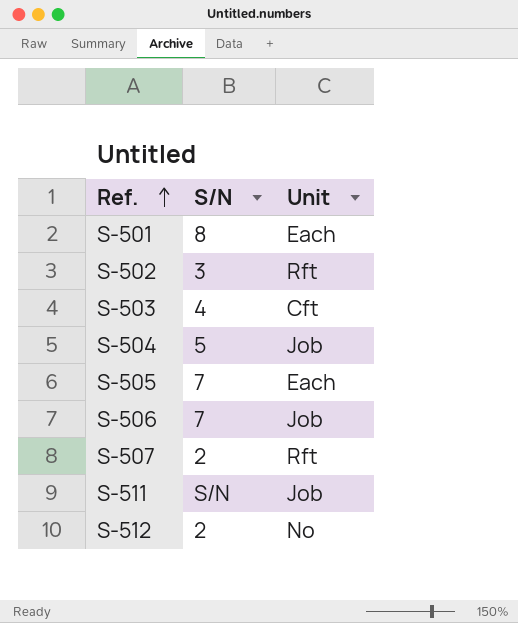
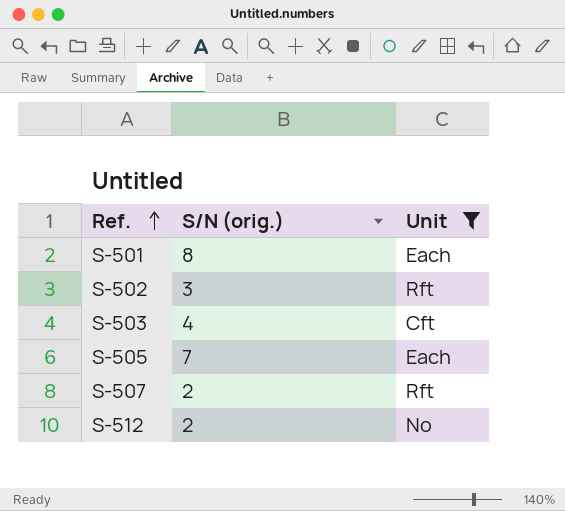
filter: none -> Unit != Job
column name: S/N -> S/N (orig.)

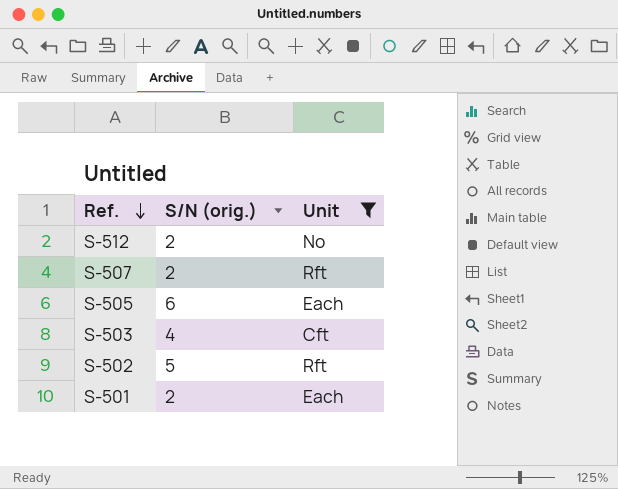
row order: Ref. ascending -> Ref. descending
S-505 | S/N (orig.): 7 -> 6
S-502 | S/N (orig.): 3 -> 5
S-501 | S/N (orig.): 8 -> 2

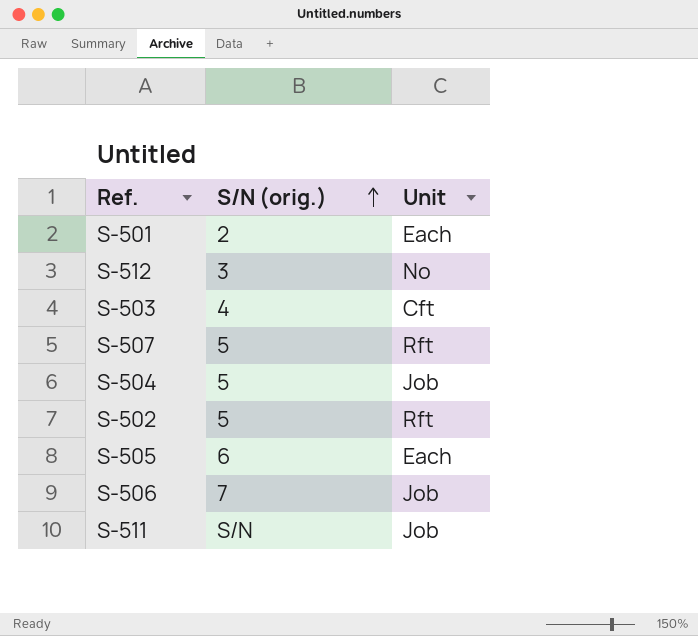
filter: Unit != Job -> none
row order: Ref. descending -> S/N (orig.) ascending
S-512 | S/N (orig.): 2 -> 3
S-507 | S/N (orig.): 2 -> 5

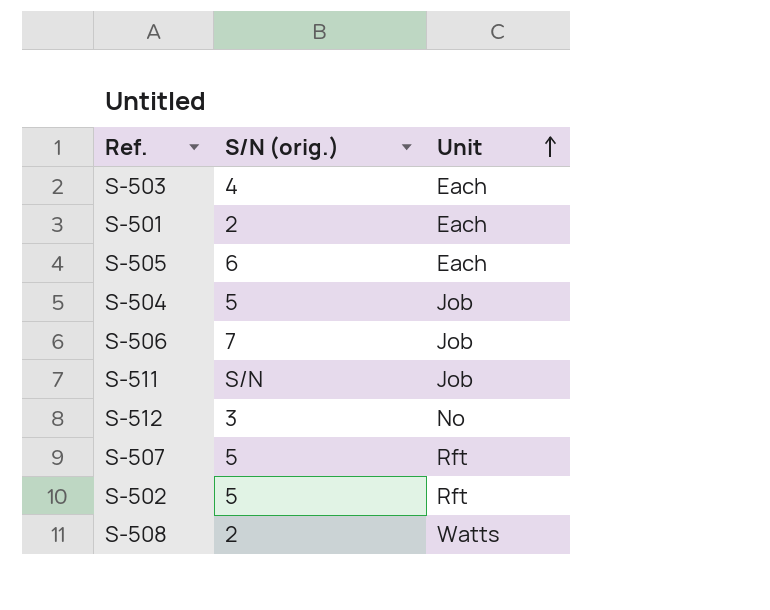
row order: S/N (orig.) ascending -> Unit ascending
S-503 | Unit: Cft -> Each
row S-508: none -> 2 | Watts

